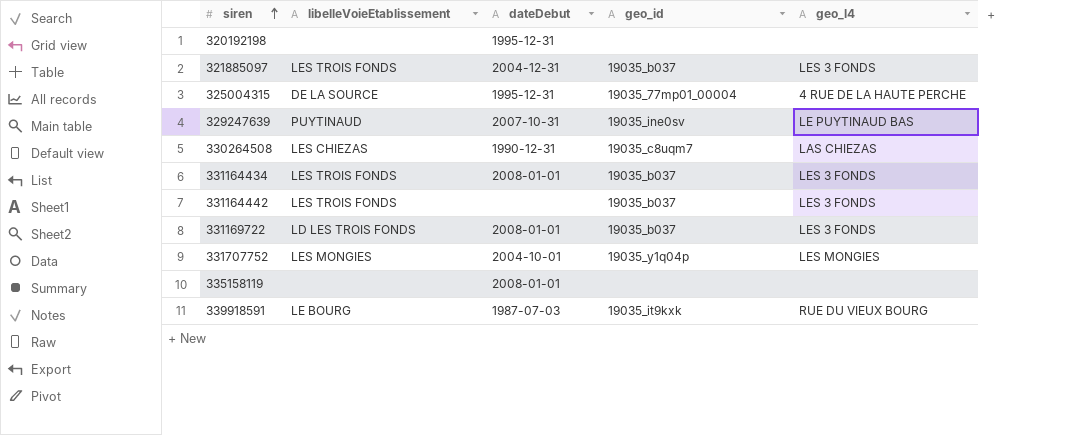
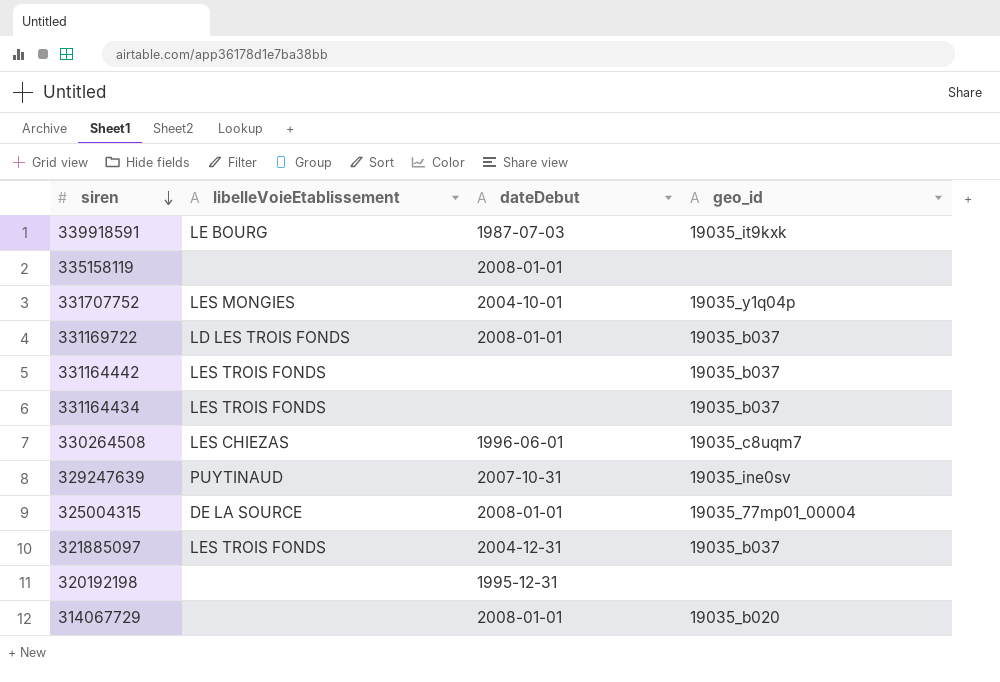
row order: siren ascending -> siren descending
column geo_l4 | position: 5 -> none
331164434 | dateDebut: 2008-01-01 -> none
330264508 | dateDebut: 1990-12-31 -> 1996-06-01
325004315 | dateDebut: 1995-12-31 -> 2008-01-01
row 314067729: none -> none | 2008-01-01 | 19035_b020

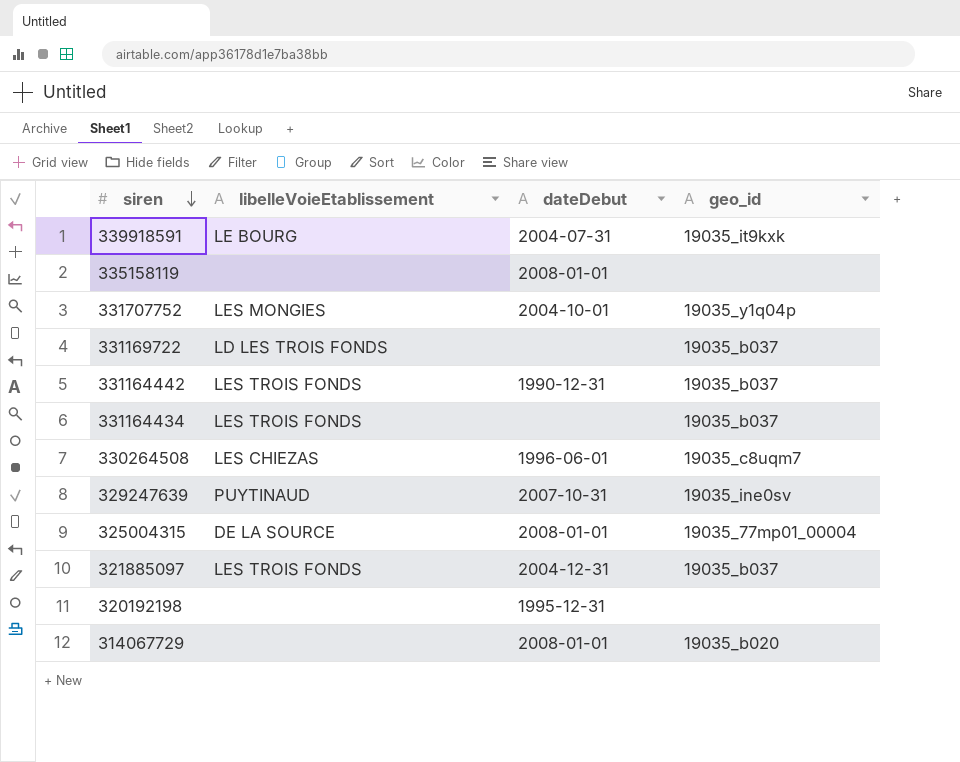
339918591 | dateDebut: 1987-07-03 -> 2004-07-31
331169722 | dateDebut: 2008-01-01 -> none
331164442 | dateDebut: none -> 1990-12-31

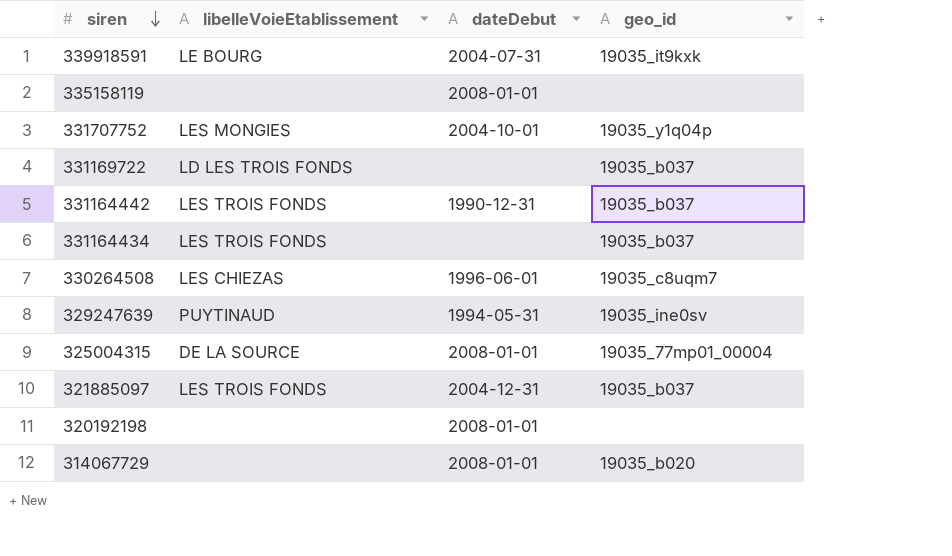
329247639 | dateDebut: 2007-10-31 -> 1994-05-31
320192198 | dateDebut: 1995-12-31 -> 2008-01-01

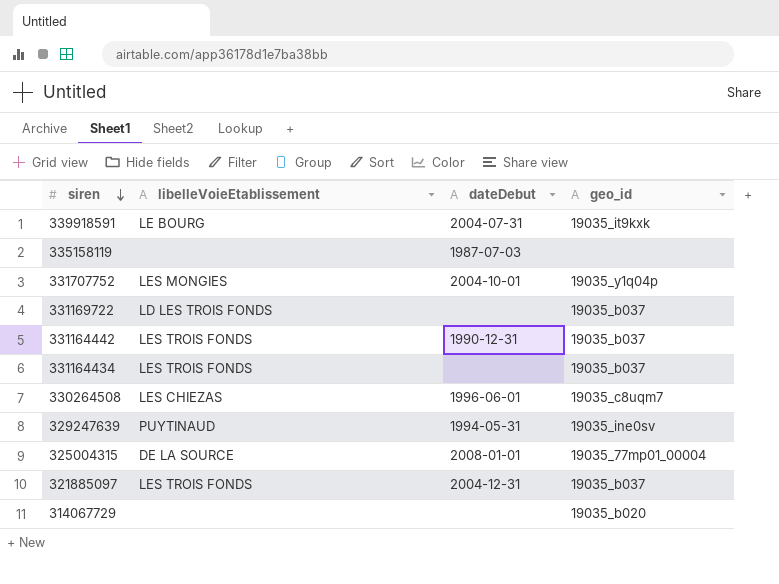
row 320192198: none | 2008-01-01 | none -> none
335158119 | dateDebut: 2008-01-01 -> 1987-07-03
314067729 | dateDebut: 2008-01-01 -> none

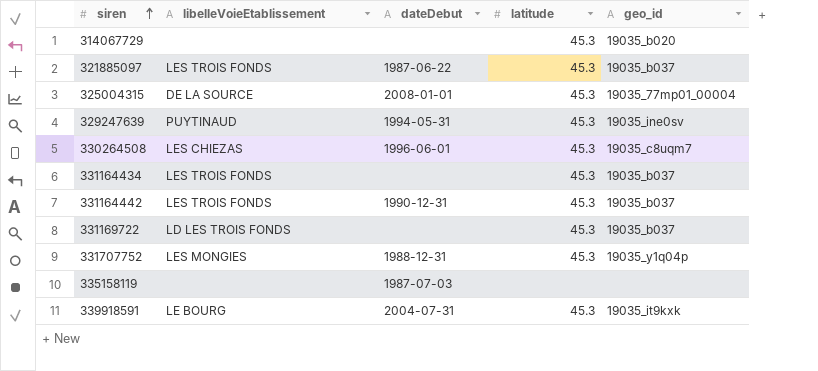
row order: siren descending -> siren ascending
column latitude | position: none -> 4
321885097 | dateDebut: 2004-12-31 -> 1987-06-22
331707752 | dateDebut: 2004-10-01 -> 1988-12-31

